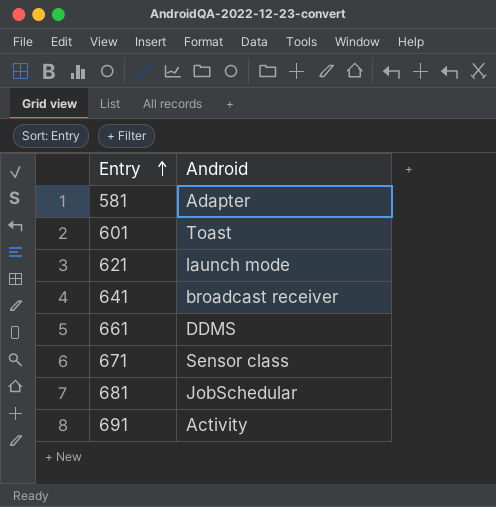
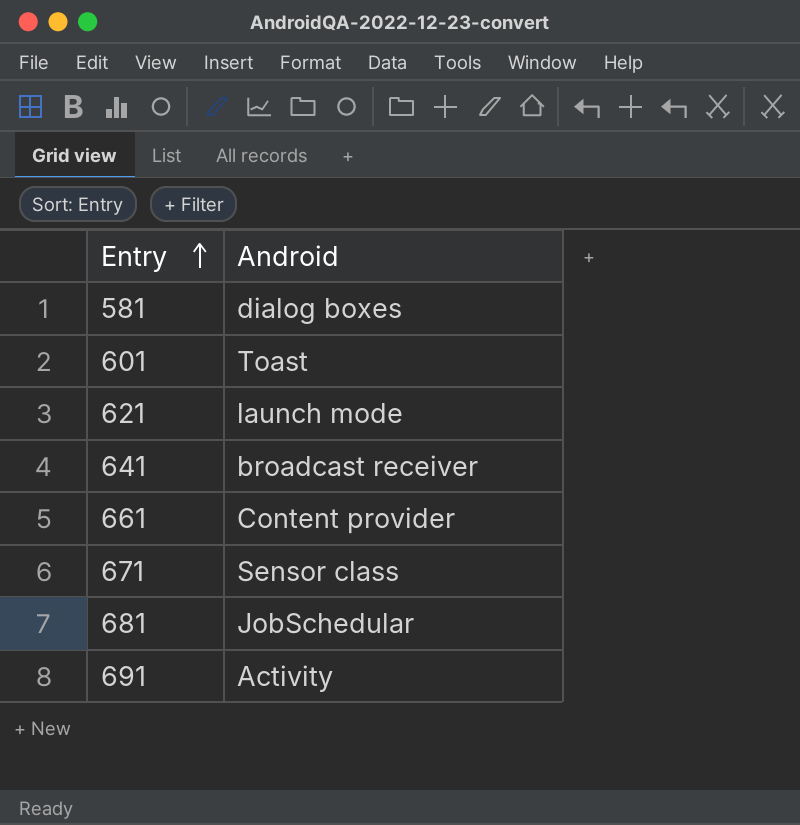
581 | Android: Adapter -> dialog boxes
661 | Android: DDMS -> Content provider

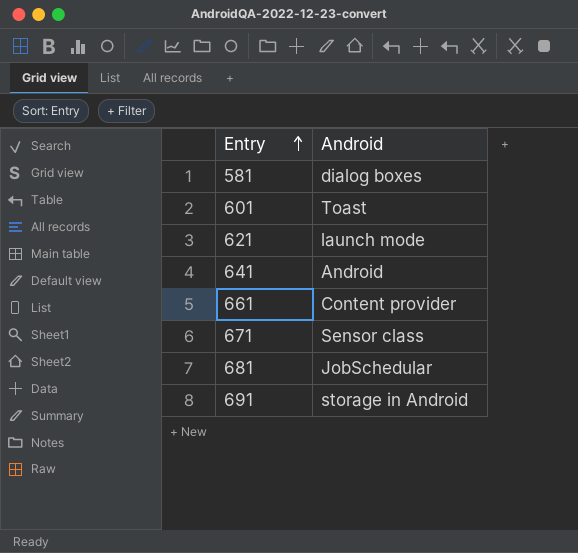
641 | Android: broadcast receiver -> Android
691 | Android: Activity -> storage in Android

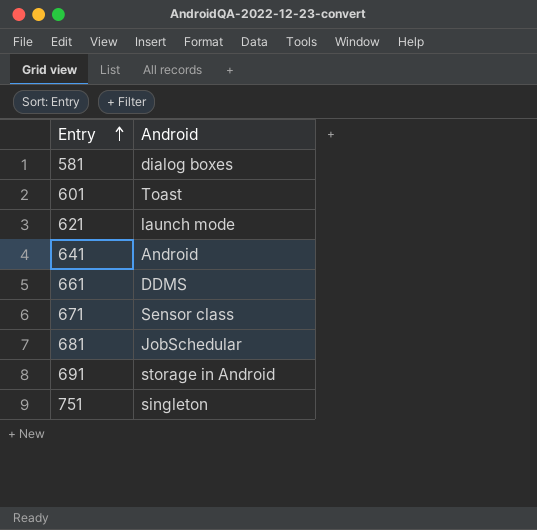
661 | Android: Content provider -> DDMS
row 751: none -> singleton

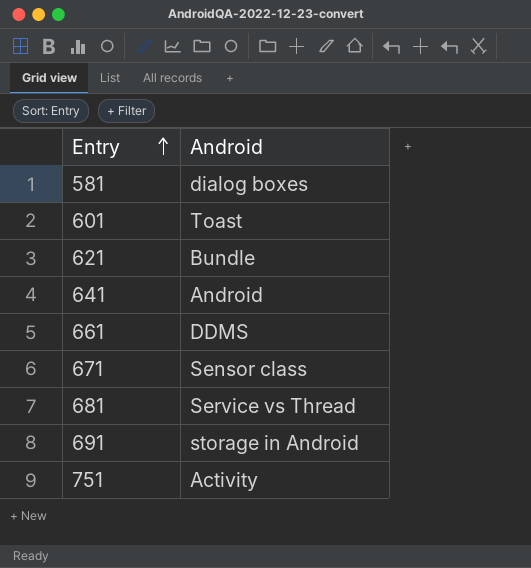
621 | Android: launch mode -> Bundle
681 | Android: JobSchedular -> Service vs Thread
751 | Android: singleton -> Activity

